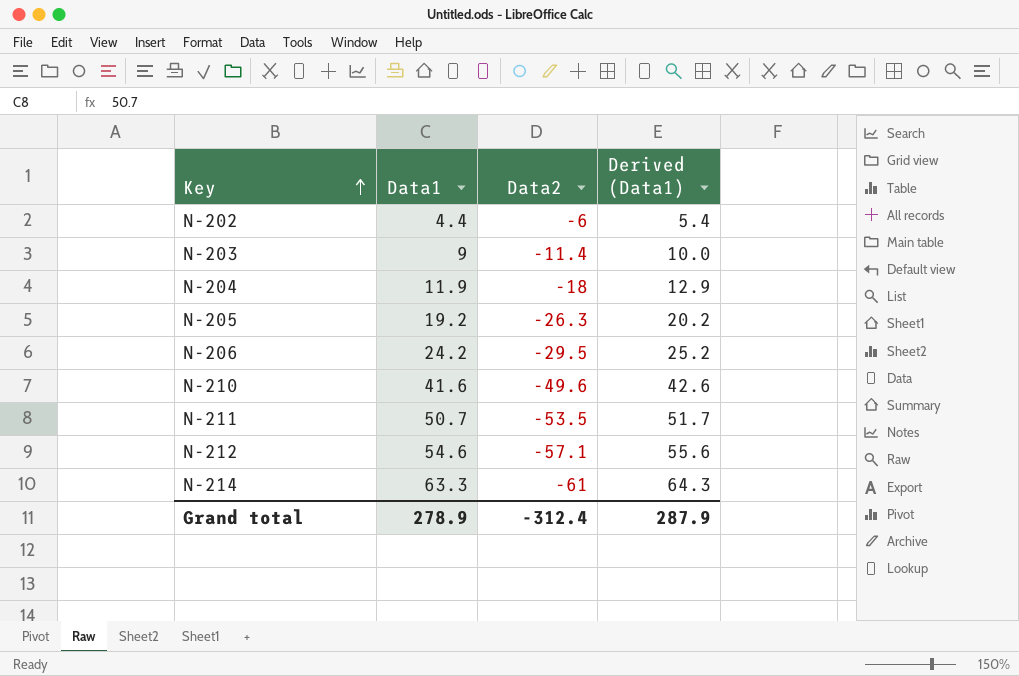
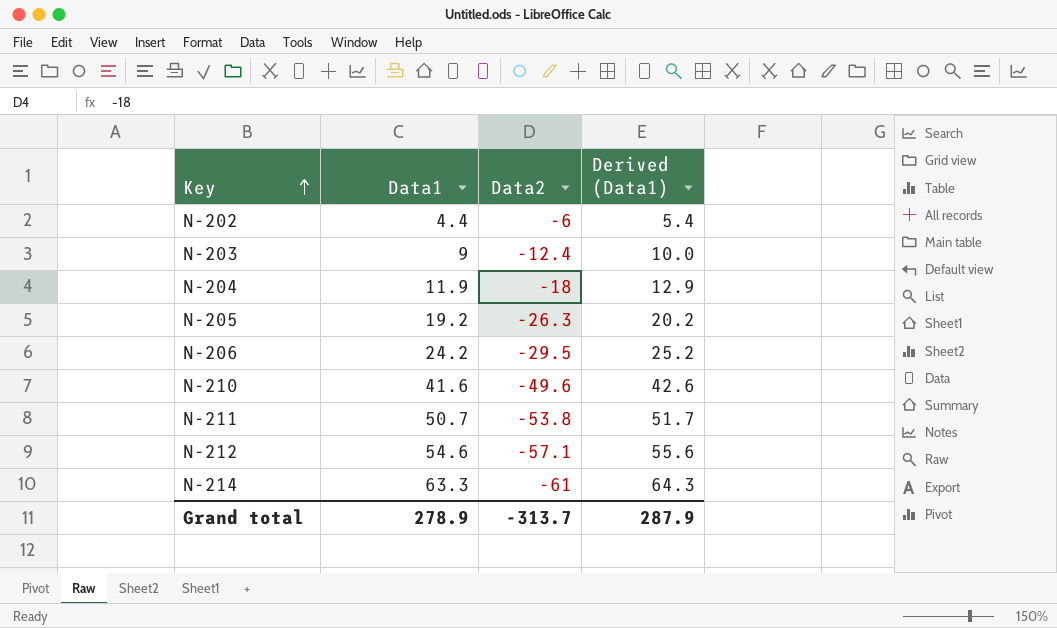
N-203 | Data2: -11.4 -> -12.4
N-211 | Data2: -53.5 -> -53.8
Grand total | Data2: -312.4 -> -313.7

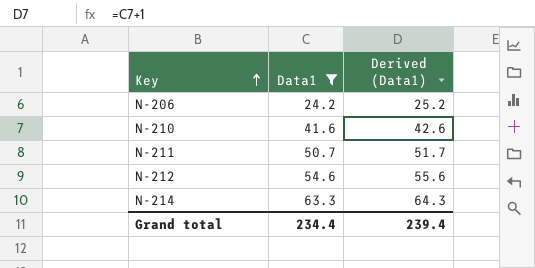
filter: none -> Data1 >= 24.2
column Data2 | position: 3 -> none
Grand total | Data1: 278.9 -> 234.4
Grand total | Derived (Data1): 287.9 -> 239.4

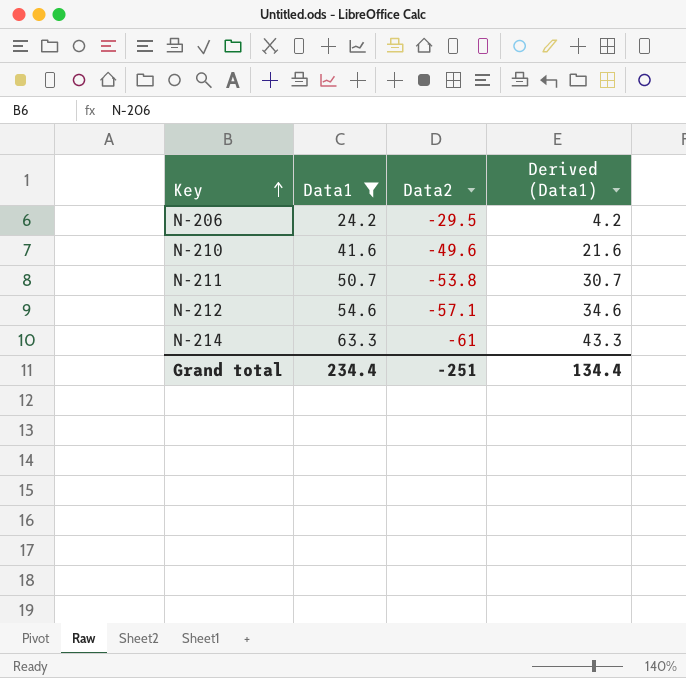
column Data2 | position: none -> 3
column Derived (Data1) | formula: [Data1] + 1 -> [Data1] - 20
Grand total | Derived (Data1): 239.4 -> 134.4

